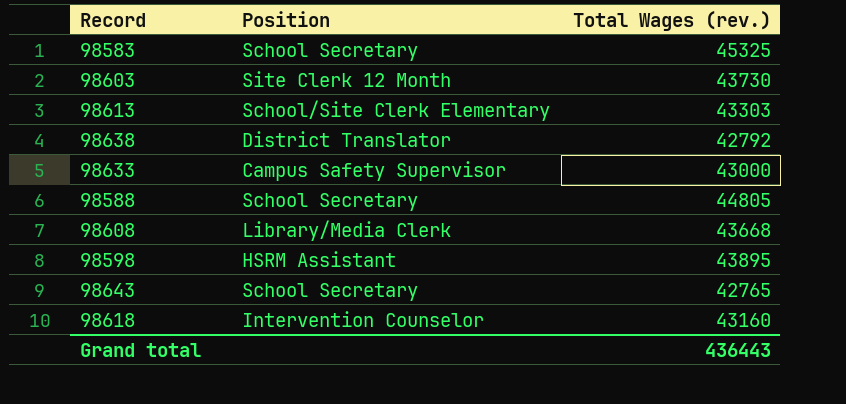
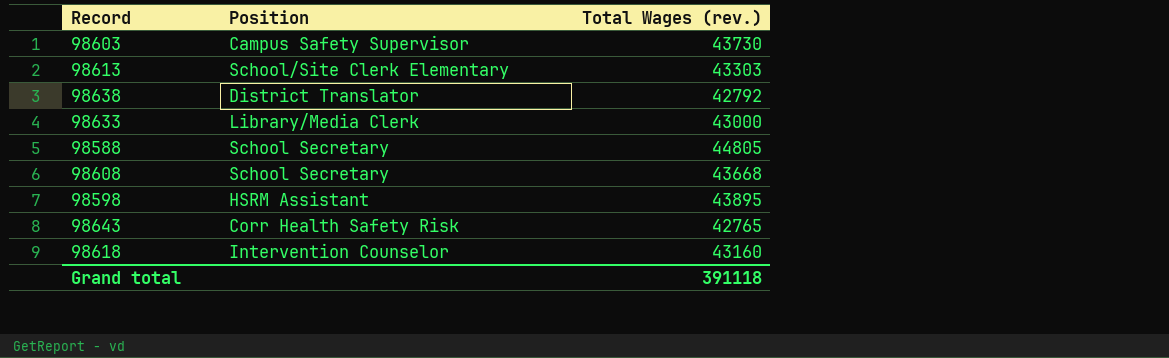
row 98583: School Secretary | 45325 -> none
98603 | Position: Site Clerk 12 Month -> Campus Safety Supervisor
98633 | Position: Campus Safety Supervisor -> Library/Media Clerk
98608 | Position: Library/Media Clerk -> School Secretary
98643 | Position: School Secretary -> Corr Health Safety Risk
Grand total | Total Wages (rev.): 436443 -> 391118

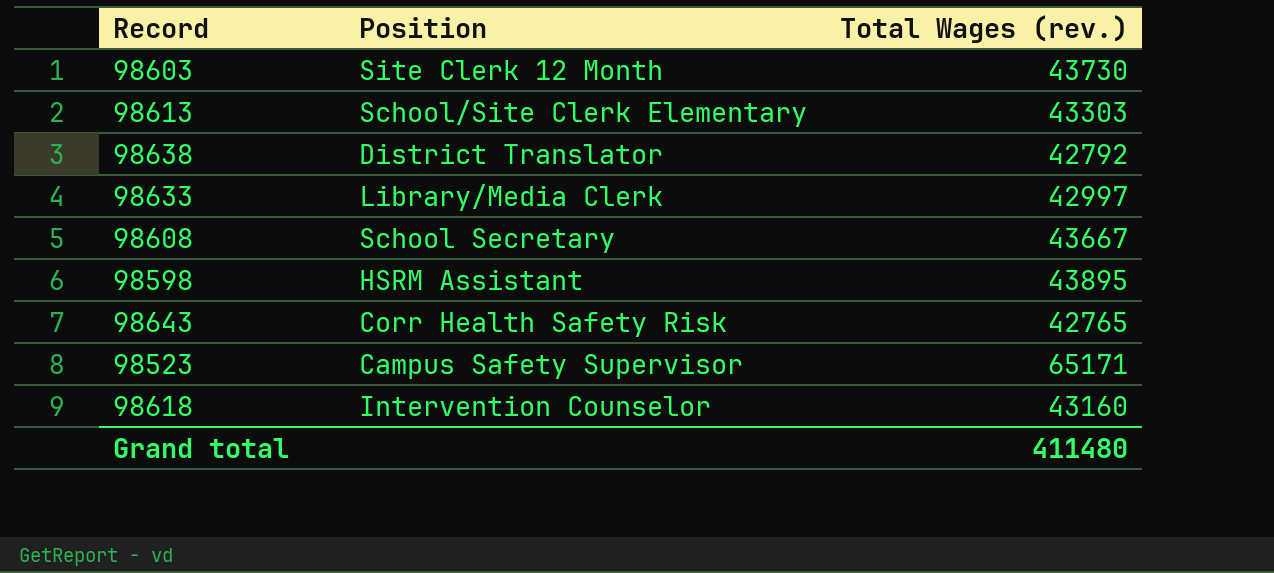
row 98588: School Secretary | 44805 -> none
98603 | Position: Campus Safety Supervisor -> Site Clerk 12 Month
98633 | Total Wages (rev.): 43000 -> 42997
98608 | Total Wages (rev.): 43668 -> 43667
row 98523: none -> Campus Safety Supervisor | 65171
Grand total | Total Wages (rev.): 391118 -> 411480

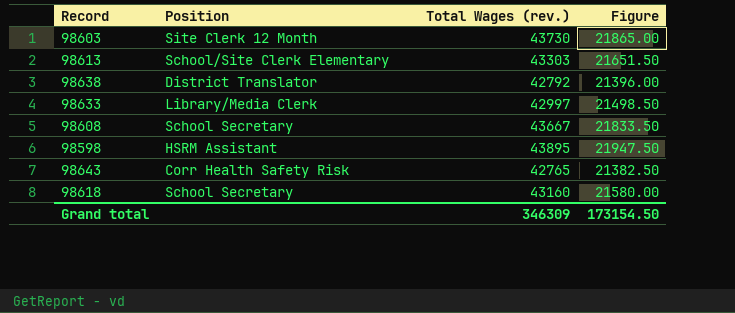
column Figure | formula: none -> [Total Wages (rev.)] * 0.5
row 98523: Campus Safety Supervisor | 65171 -> none
98618 | Position: Intervention Counselor -> School Secretary
Grand total | Total Wages (rev.): 411480 -> 346309

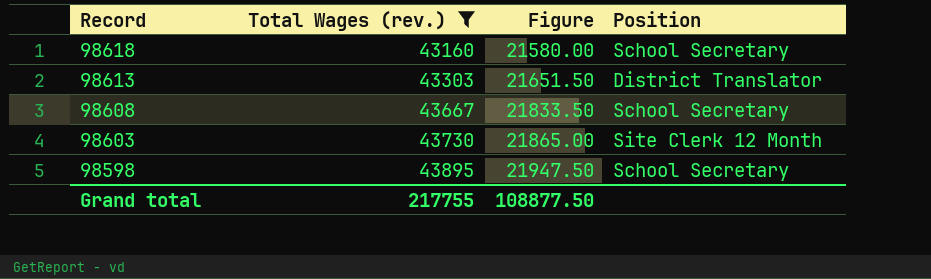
filter: none -> Total Wages (rev.) >= 43160
row order: none -> Record descending
column Position | position: 2 -> 4
98613 | Position: School/Site Clerk Elementary -> District Translator
98598 | Position: HSRM Assistant -> School Secretary
Grand total | Total Wages (rev.): 346309 -> 217755
Grand total | Figure: 173154.50 -> 108877.50

